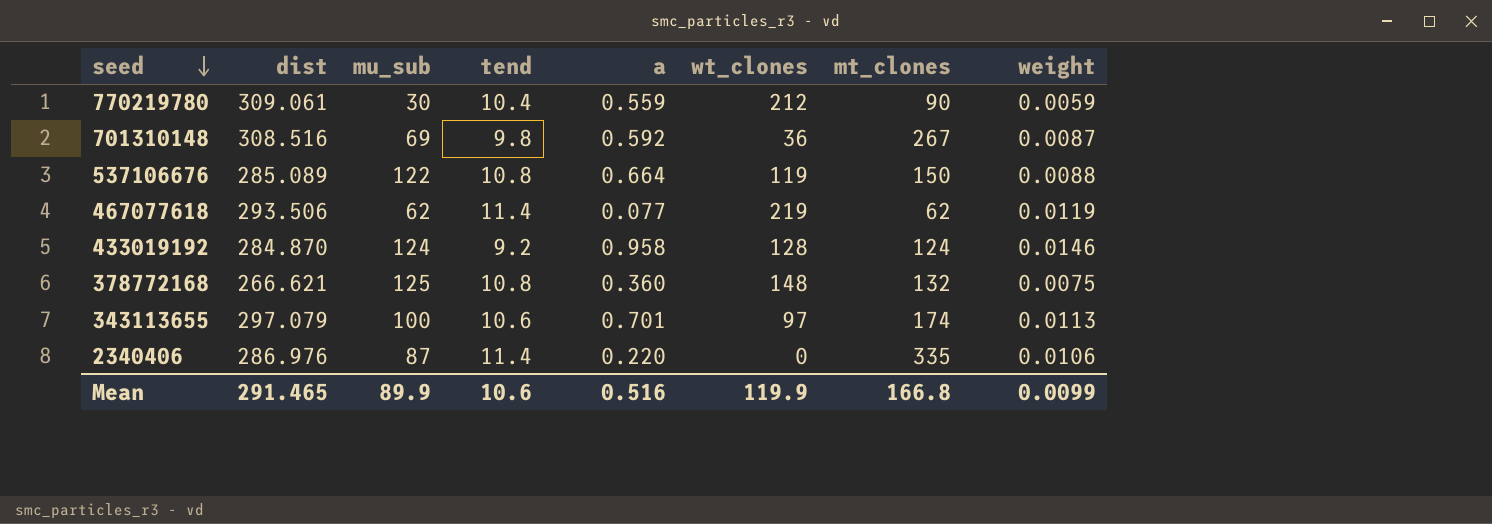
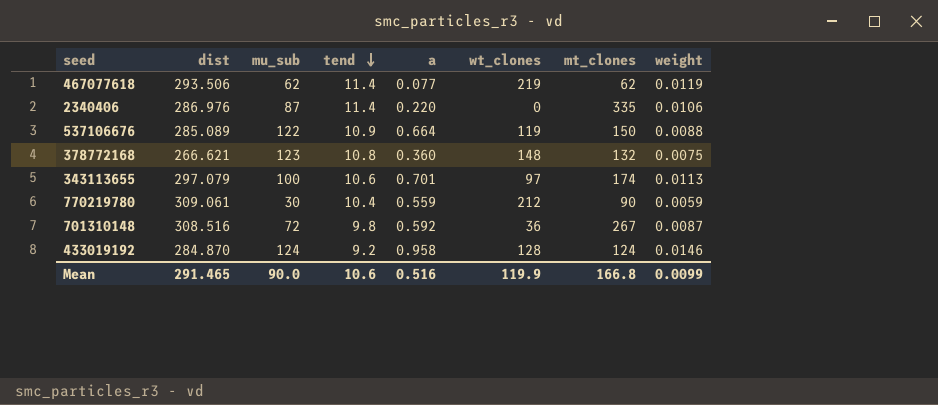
row order: seed descending -> tend descending
537106676 | tend: 10.8 -> 10.9
378772168 | mu_sub: 125 -> 123
701310148 | mu_sub: 69 -> 72
Mean | mu_sub: 89.9 -> 90.0

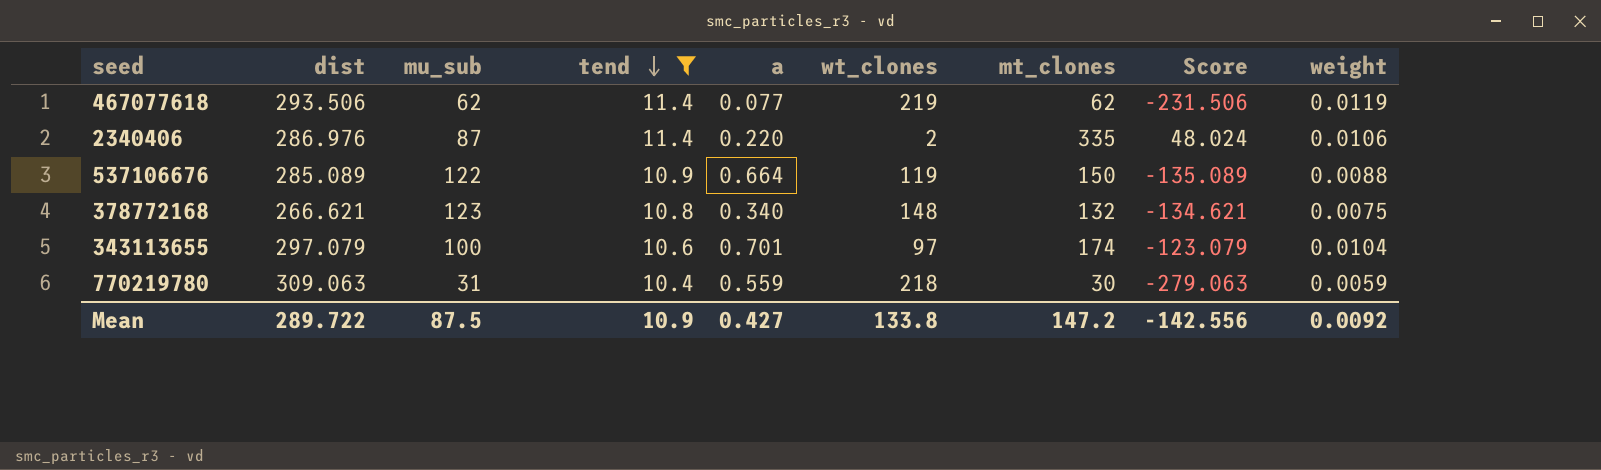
filter: none -> tend >= 10.4
column Score | formula: none -> [mt_clones] - [dist]
2340406 | wt_clones: 0 -> 2
378772168 | a: 0.360 -> 0.340
343113655 | weight: 0.0113 -> 0.0104
770219780 | dist: 309.061 -> 309.063
770219780 | mu_sub: 30 -> 31
770219780 | wt_clones: 212 -> 218
770219780 | mt_clones: 90 -> 30
Mean | dist: 291.465 -> 289.722
Mean | mu_sub: 90.0 -> 87.5
Mean | tend: 10.6 -> 10.9
Mean | a: 0.516 -> 0.427
Mean | wt_clones: 119.9 -> 133.8
Mean | mt_clones: 166.8 -> 147.2
Mean | weight: 0.0099 -> 0.0092

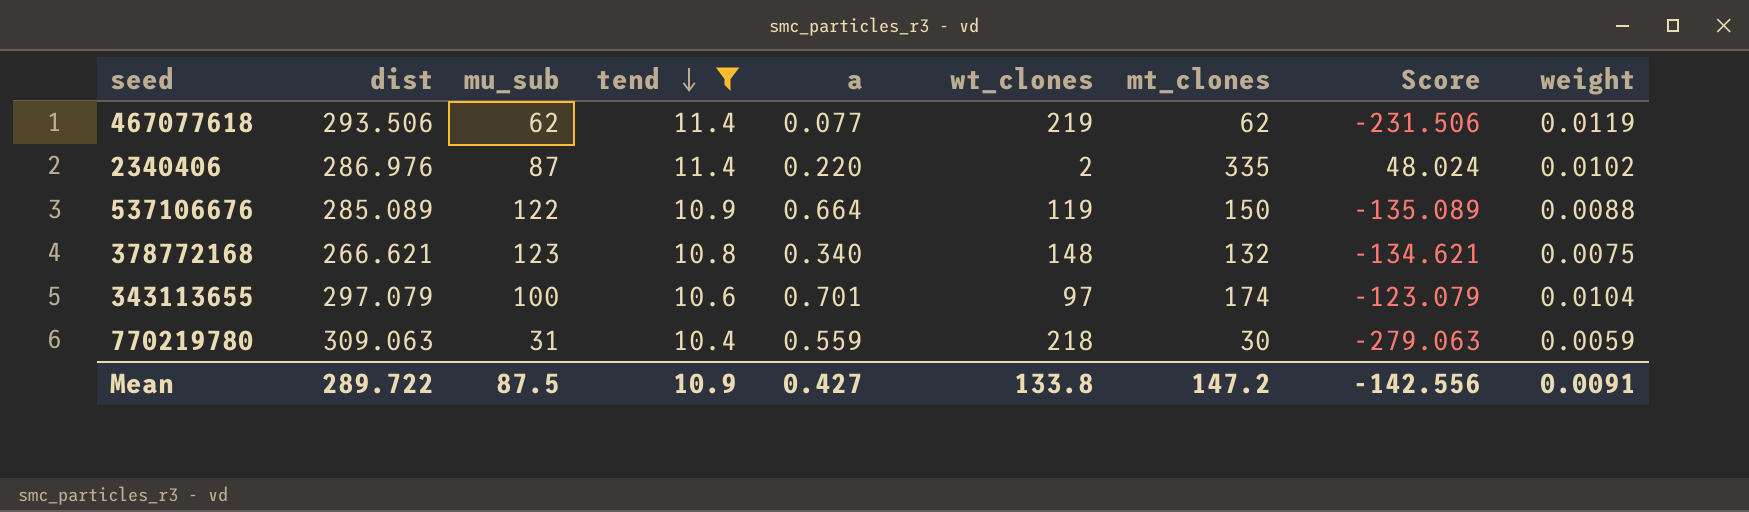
2340406 | weight: 0.0106 -> 0.0102
Mean | weight: 0.0092 -> 0.0091

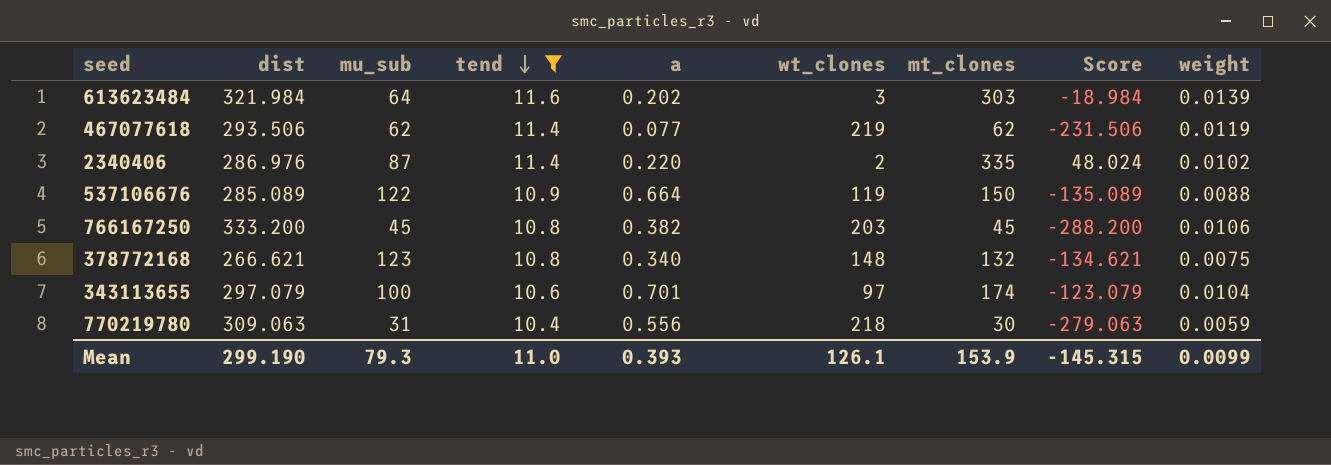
row 613623484: none -> 321.984 | 64 | 11.6 | 0.202 | 3 | 303 | -18.984 | 0.0139
row 766167250: none -> 333.200 | 45 | 10.8 | 0.382 | 203 | 45 | -288.200 | 0.0106
770219780 | a: 0.559 -> 0.556
Mean | dist: 289.722 -> 299.190
Mean | mu_sub: 87.5 -> 79.3
Mean | tend: 10.9 -> 11.0
Mean | a: 0.427 -> 0.393
Mean | wt_clones: 133.8 -> 126.1
Mean | mt_clones: 147.2 -> 153.9
Mean | Score: -142.556 -> -145.315
Mean | weight: 0.0091 -> 0.0099

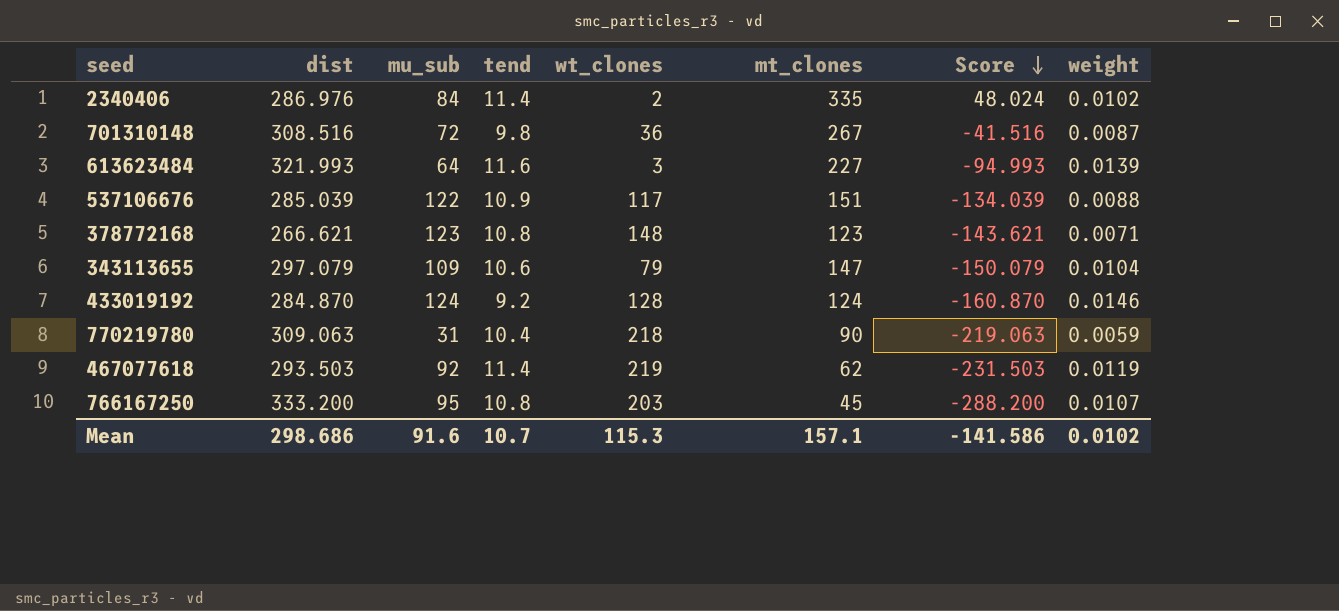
filter: tend >= 10.4 -> none
row order: tend descending -> Score descending
column a | position: 5 -> none
2340406 | mu_sub: 87 -> 84
613623484 | dist: 321.984 -> 321.993
613623484 | mt_clones: 303 -> 227
613623484 | Score: -18.984 -> -94.993
537106676 | dist: 285.089 -> 285.039
537106676 | wt_clones: 119 -> 117
537106676 | mt_clones: 150 -> 151
537106676 | Score: -135.089 -> -134.039
378772168 | mt_clones: 132 -> 123
378772168 | Score: -134.621 -> -143.621
378772168 | weight: 0.0075 -> 0.0071
343113655 | mu_sub: 100 -> 109
343113655 | wt_clones: 97 -> 79
343113655 | mt_clones: 174 -> 147
343113655 | Score: -123.079 -> -150.079
770219780 | mt_clones: 30 -> 90
770219780 | Score: -279.063 -> -219.063
467077618 | dist: 293.506 -> 293.503
467077618 | mu_sub: 62 -> 92
467077618 | Score: -231.506 -> -231.503
766167250 | mu_sub: 45 -> 95
766167250 | weight: 0.0106 -> 0.0107
Mean | dist: 299.190 -> 298.686
Mean | mu_sub: 79.3 -> 91.6
Mean | tend: 11.0 -> 10.7
Mean | wt_clones: 126.1 -> 115.3
Mean | mt_clones: 153.9 -> 157.1
Mean | Score: -145.315 -> -141.586
Mean | weight: 0.0099 -> 0.0102

